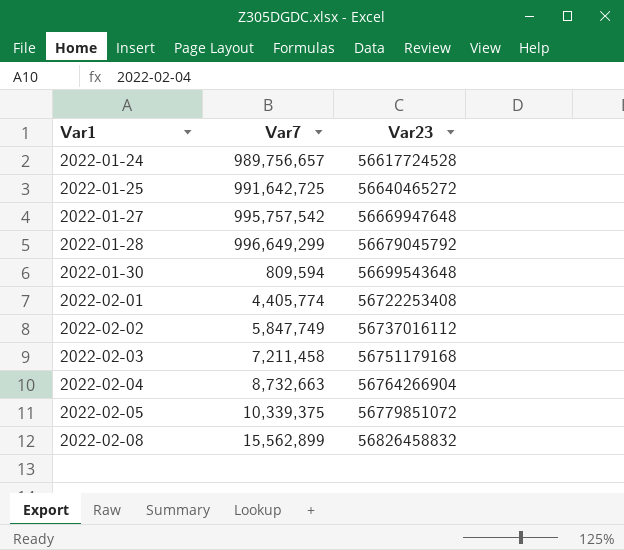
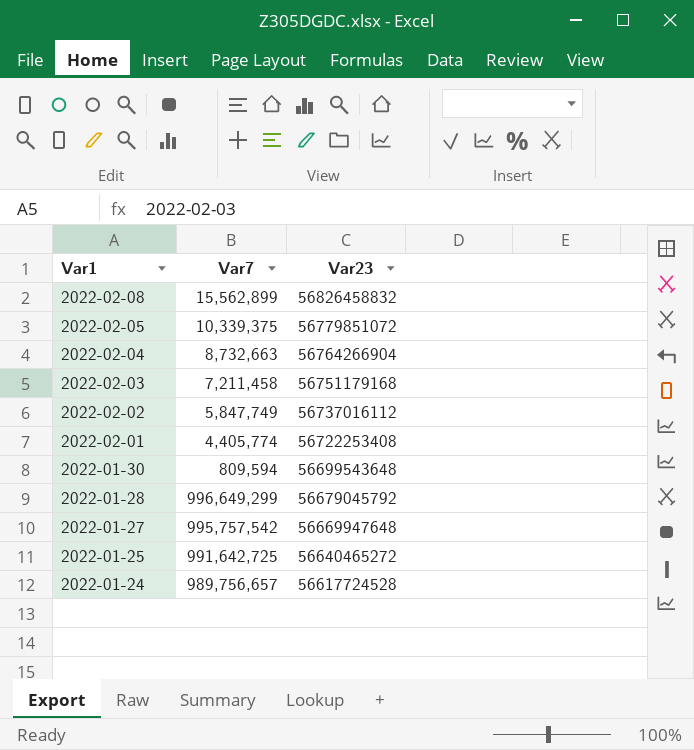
row order: Var1 ascending -> Var1 descending

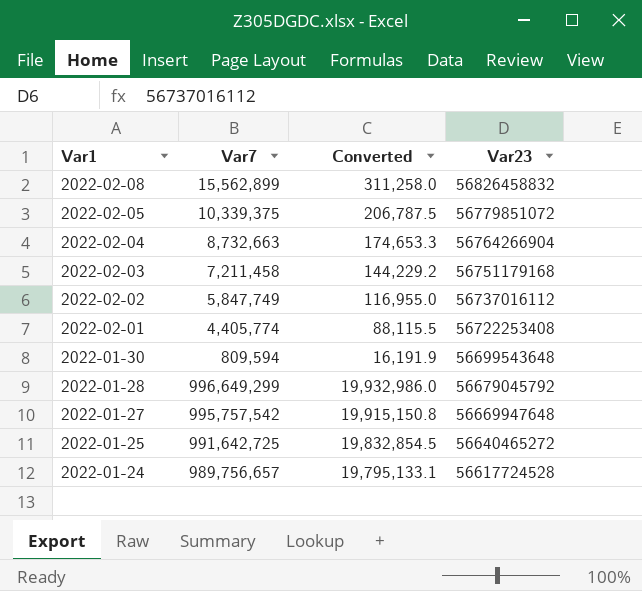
column Converted | formula: none -> [Var7] * 0.02

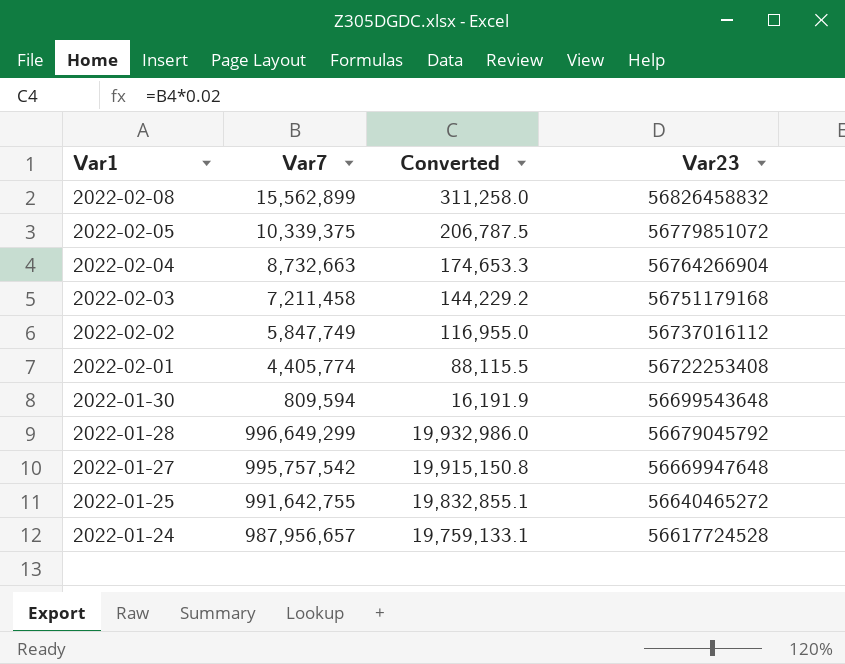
2022-01-25 | Var7: 991,642,725 -> 991,642,755
2022-01-25 | Converted: 19,832,854.5 -> 19,832,855.1
2022-01-24 | Var7: 989,756,657 -> 987,956,657
2022-01-24 | Converted: 19,795,133.1 -> 19,759,133.1

